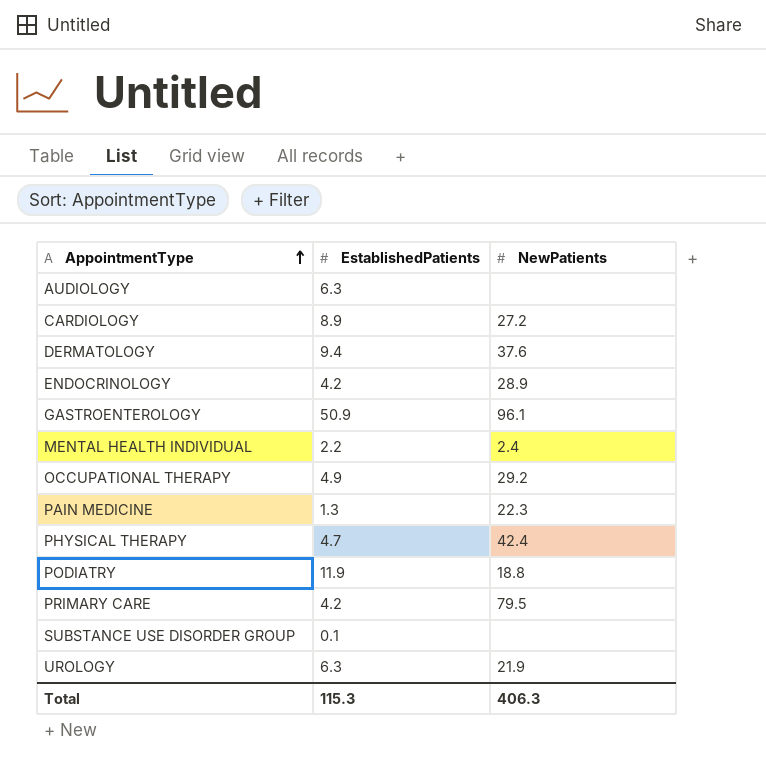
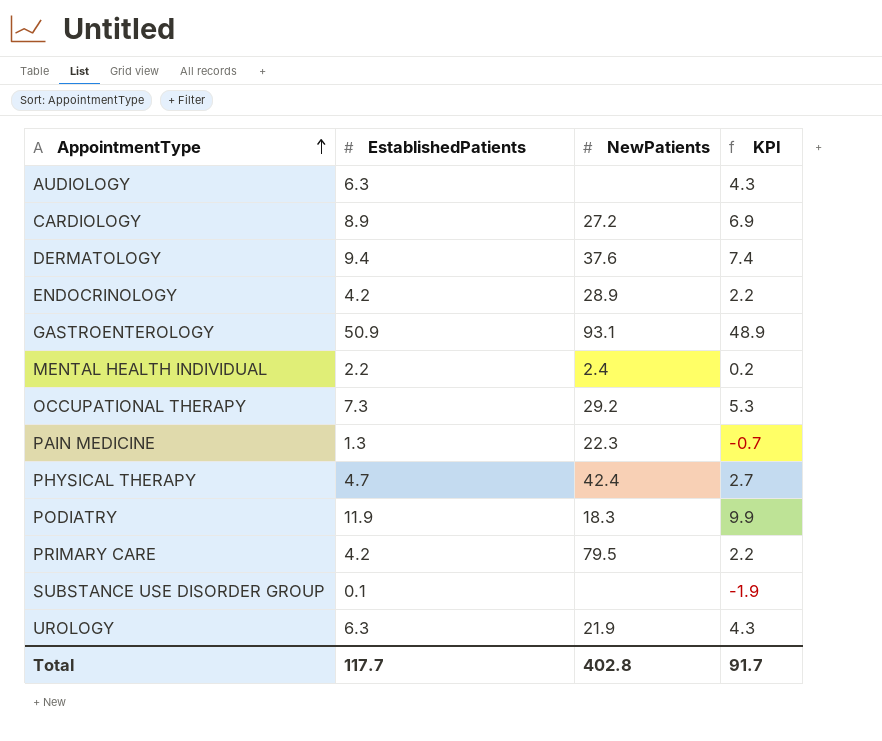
column KPI | formula: none -> [EstablishedPatients] - 2
GASTROENTEROLOGY | NewPatients: 96.1 -> 93.1
OCCUPATIONAL THERAPY | EstablishedPatients: 4.9 -> 7.3
PODIATRY | NewPatients: 18.8 -> 18.3
Total | EstablishedPatients: 115.3 -> 117.7
Total | NewPatients: 406.3 -> 402.8

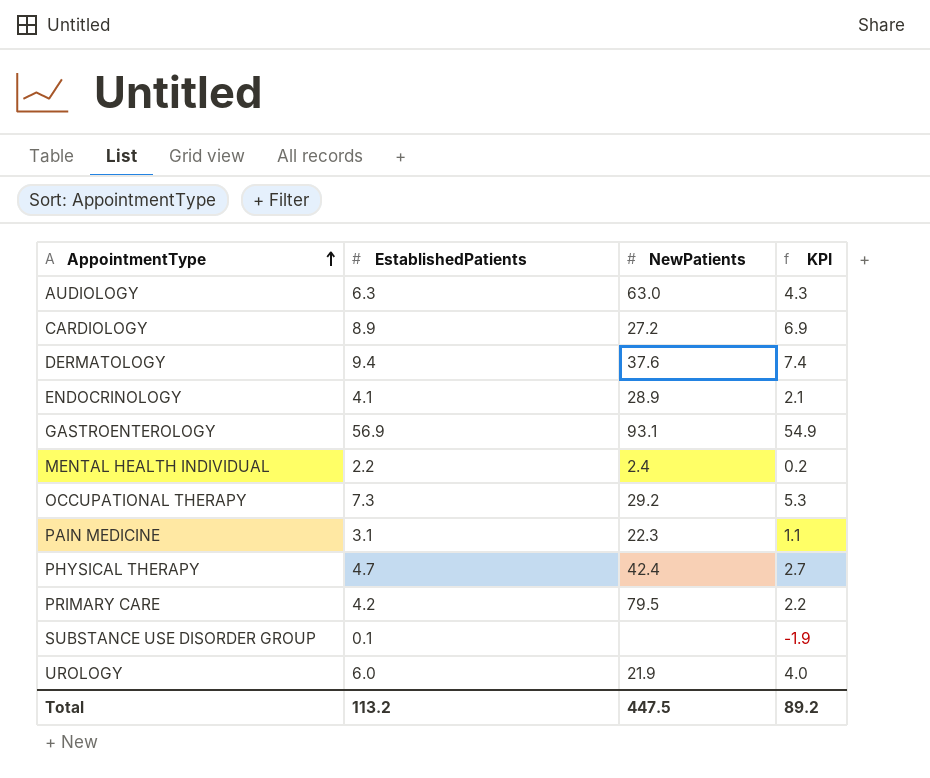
row PODIATRY: 11.9 | 18.3 | 9.9 -> none
AUDIOLOGY | NewPatients: none -> 63.0
ENDOCRINOLOGY | EstablishedPatients: 4.2 -> 4.1
ENDOCRINOLOGY | KPI: 2.2 -> 2.1
GASTROENTEROLOGY | EstablishedPatients: 50.9 -> 56.9
GASTROENTEROLOGY | KPI: 48.9 -> 54.9
PAIN MEDICINE | EstablishedPatients: 1.3 -> 3.1
PAIN MEDICINE | KPI: -0.7 -> 1.1
UROLOGY | EstablishedPatients: 6.3 -> 6.0
UROLOGY | KPI: 4.3 -> 4.0
Total | EstablishedPatients: 117.7 -> 113.2
Total | NewPatients: 402.8 -> 447.5
Total | KPI: 91.7 -> 89.2

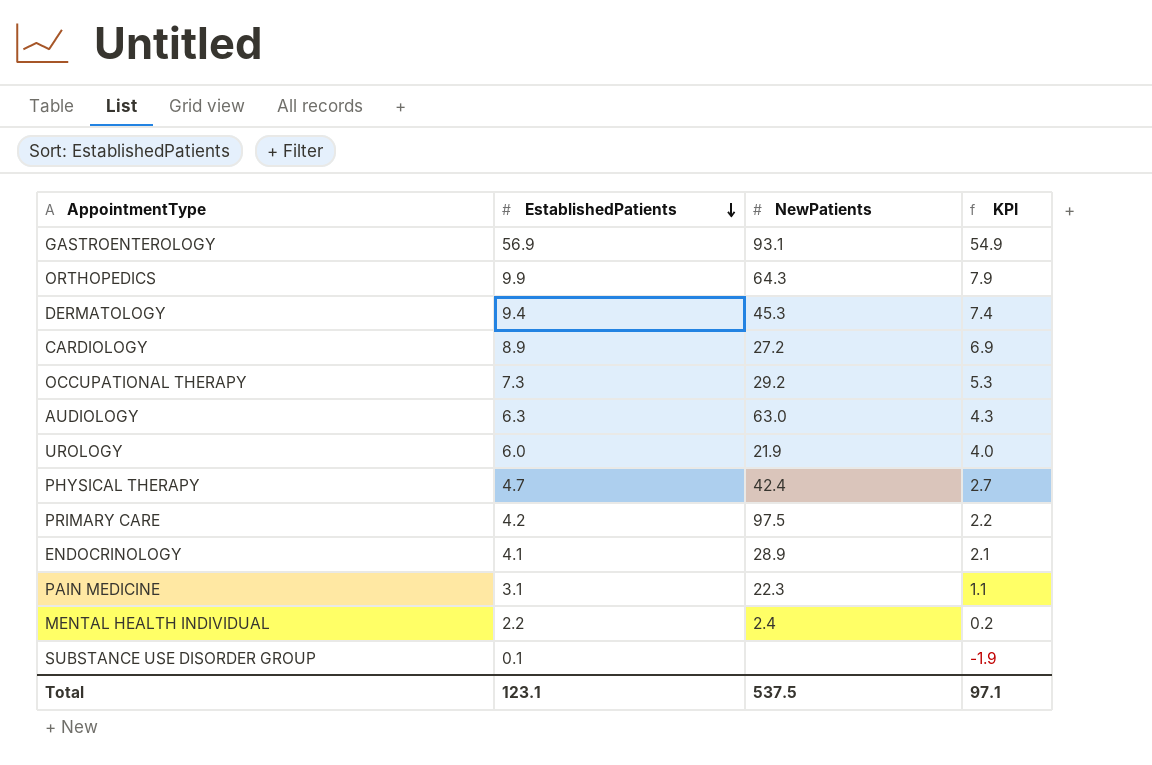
row order: AppointmentType ascending -> EstablishedPatients descending
row ORTHOPEDICS: none -> 9.9 | 64.3 | 7.9
DERMATOLOGY | NewPatients: 37.6 -> 45.3
PRIMARY CARE | NewPatients: 79.5 -> 97.5
Total | EstablishedPatients: 113.2 -> 123.1
Total | NewPatients: 447.5 -> 537.5
Total | KPI: 89.2 -> 97.1

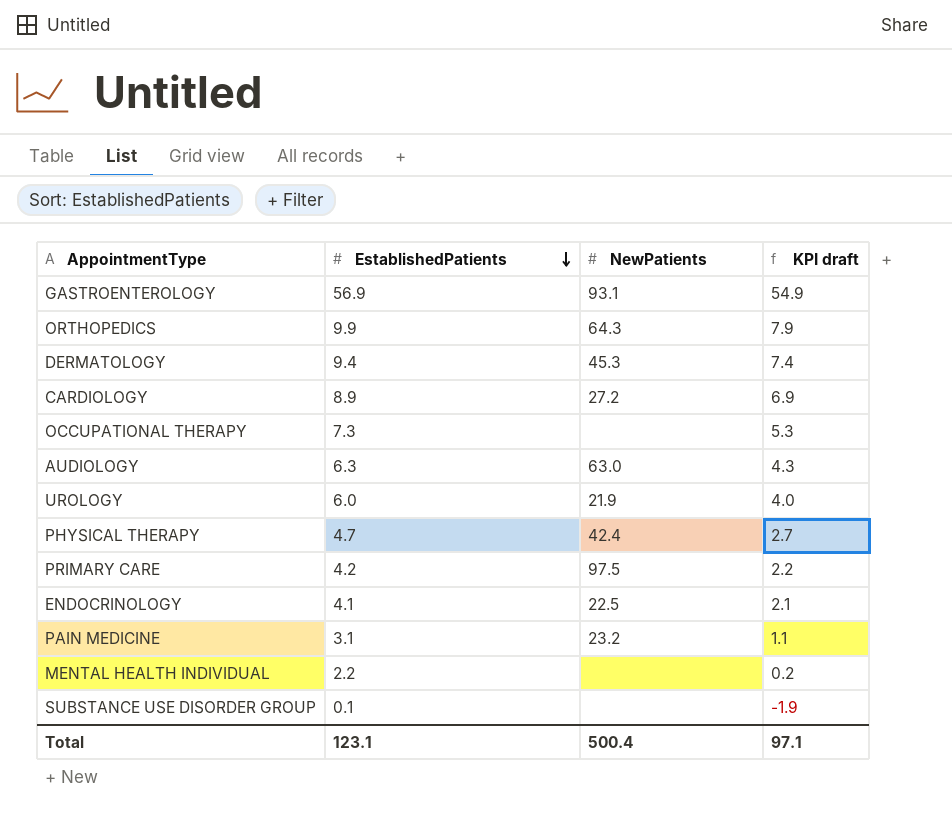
column name: KPI -> KPI draft
OCCUPATIONAL THERAPY | NewPatients: 29.2 -> none
ENDOCRINOLOGY | NewPatients: 28.9 -> 22.5
PAIN MEDICINE | NewPatients: 22.3 -> 23.2
MENTAL HEALTH INDIVIDUAL | NewPatients: 2.4 -> none
Total | NewPatients: 537.5 -> 500.4

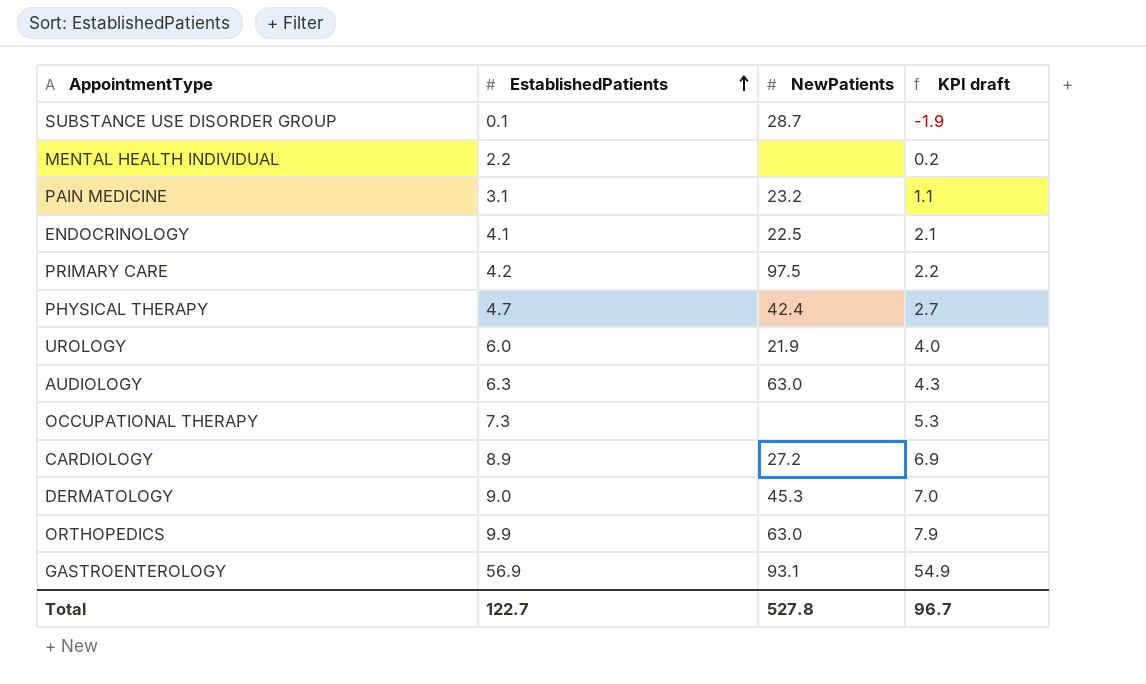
row order: EstablishedPatients descending -> EstablishedPatients ascending
SUBSTANCE USE DISORDER GROUP | NewPatients: none -> 28.7
DERMATOLOGY | EstablishedPatients: 9.4 -> 9.0
DERMATOLOGY | KPI draft: 7.4 -> 7.0
ORTHOPEDICS | NewPatients: 64.3 -> 63.0
Total | EstablishedPatients: 123.1 -> 122.7
Total | NewPatients: 500.4 -> 527.8
Total | KPI draft: 97.1 -> 96.7

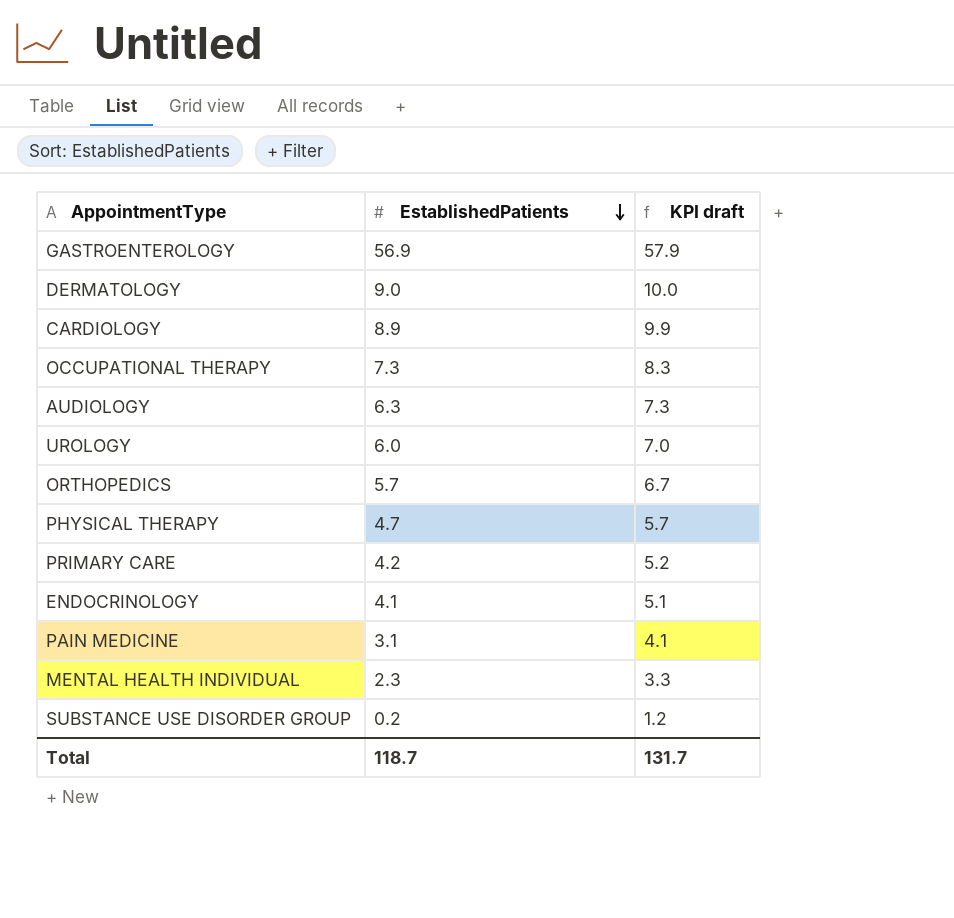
row order: EstablishedPatients ascending -> EstablishedPatients descending
column NewPatients | position: 3 -> none
column KPI draft | formula: [EstablishedPatients] - 2 -> [EstablishedPatients] + 1
ORTHOPEDICS | EstablishedPatients: 9.9 -> 5.7
MENTAL HEALTH INDIVIDUAL | EstablishedPatients: 2.2 -> 2.3
SUBSTANCE USE DISORDER GROUP | EstablishedPatients: 0.1 -> 0.2
Total | EstablishedPatients: 122.7 -> 118.7
Total | KPI draft: 96.7 -> 131.7

